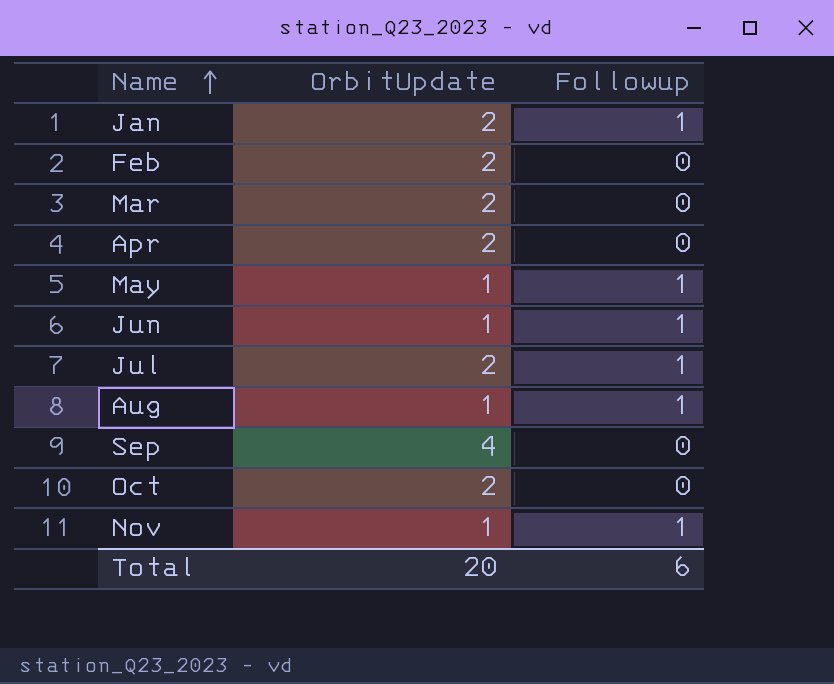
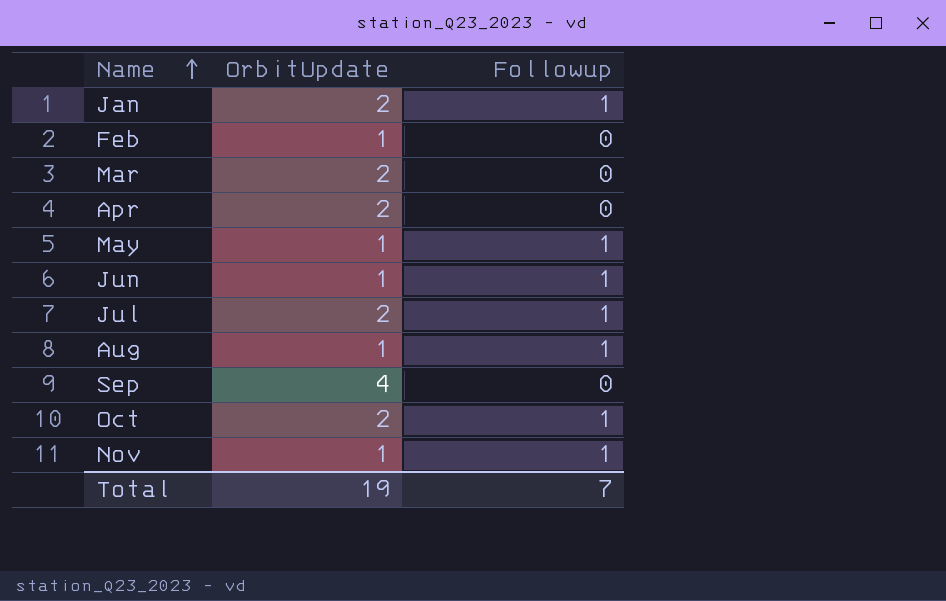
Feb | OrbitUpdate: 2 -> 1
Oct | Followup: 0 -> 1
Total | OrbitUpdate: 20 -> 19
Total | Followup: 6 -> 7

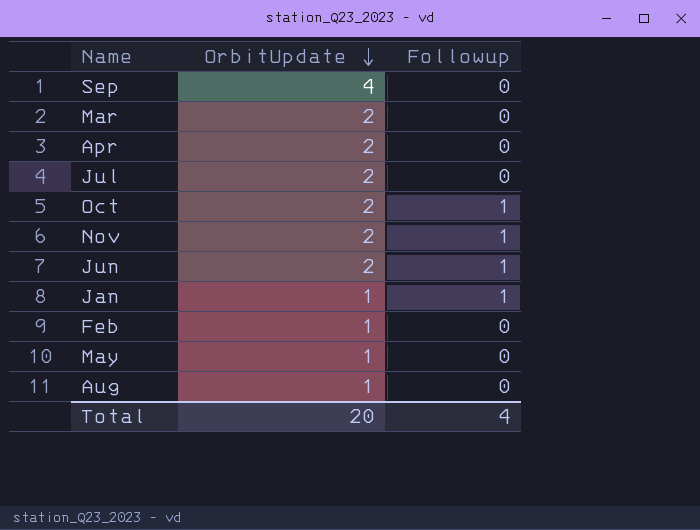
row order: Name ascending -> OrbitUpdate descending
Jul | Followup: 1 -> 0
Nov | OrbitUpdate: 1 -> 2
Jun | OrbitUpdate: 1 -> 2
Jan | OrbitUpdate: 2 -> 1
May | Followup: 1 -> 0
Aug | Followup: 1 -> 0
Total | OrbitUpdate: 19 -> 20
Total | Followup: 7 -> 4

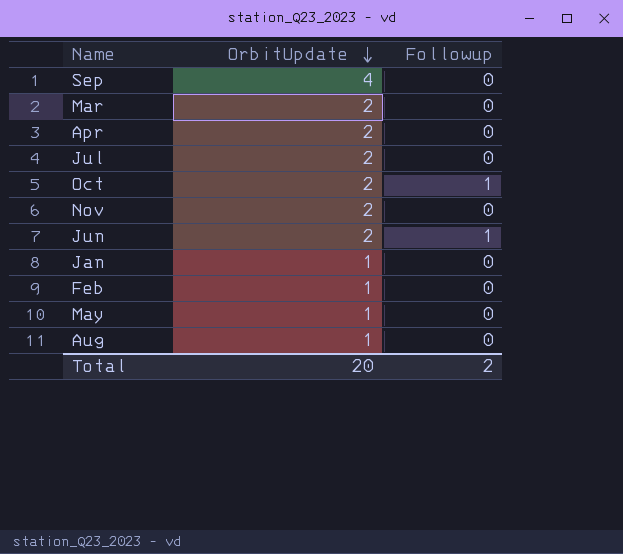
Nov | Followup: 1 -> 0
Jan | Followup: 1 -> 0
Total | Followup: 4 -> 2

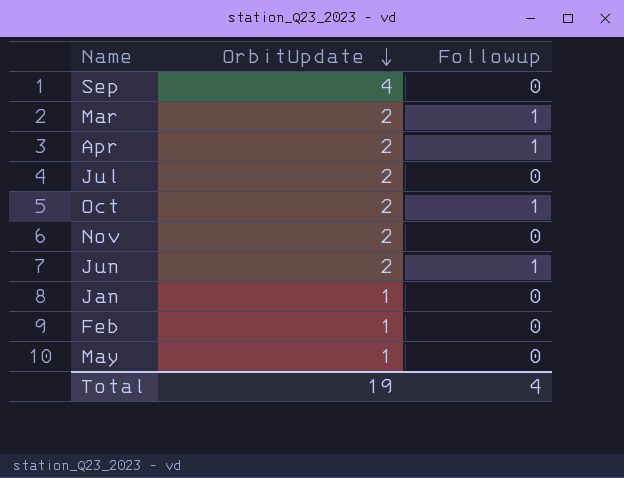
row Aug: 1 | 0 -> none
Mar | Followup: 0 -> 1
Apr | Followup: 0 -> 1
Total | OrbitUpdate: 20 -> 19
Total | Followup: 2 -> 4

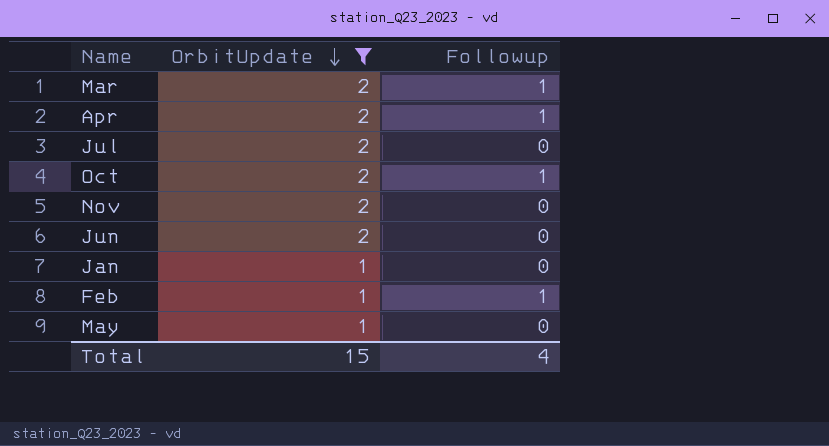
filter: none -> OrbitUpdate != 4
Jun | Followup: 1 -> 0
Feb | Followup: 0 -> 1
Total | OrbitUpdate: 19 -> 15

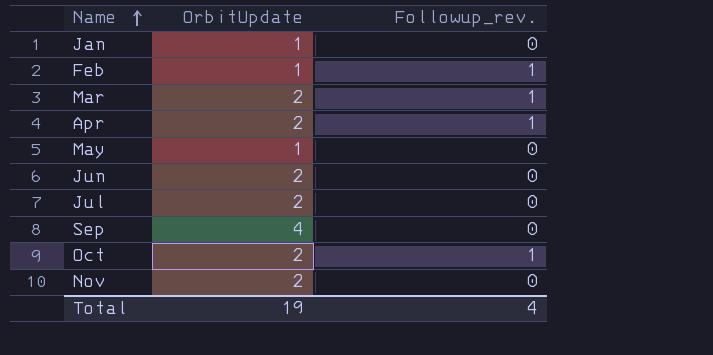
filter: OrbitUpdate != 4 -> none
row order: OrbitUpdate descending -> Name ascending
column name: Followup -> Followup_rev.
Total | OrbitUpdate: 15 -> 19

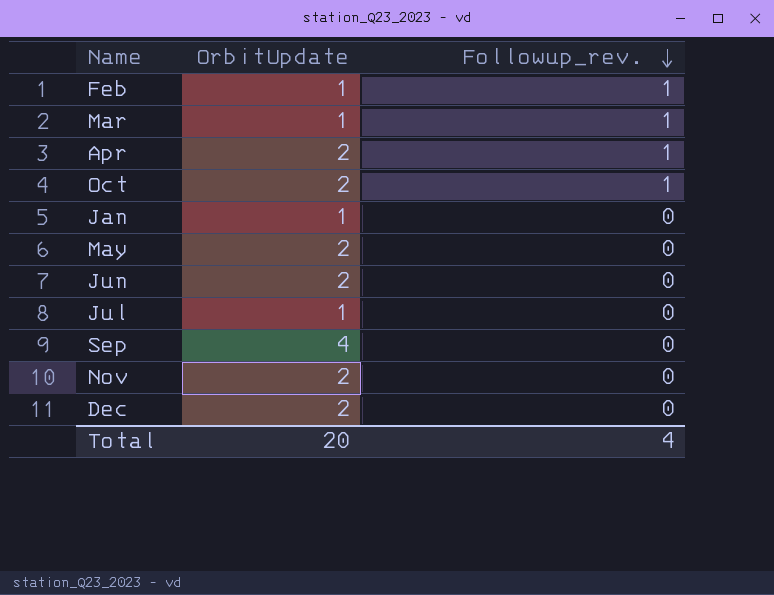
row order: Name ascending -> Followup_rev. descending
Mar | OrbitUpdate: 2 -> 1
May | OrbitUpdate: 1 -> 2
Jul | OrbitUpdate: 2 -> 1
row Dec: none -> 2 | 0
Total | OrbitUpdate: 19 -> 20

